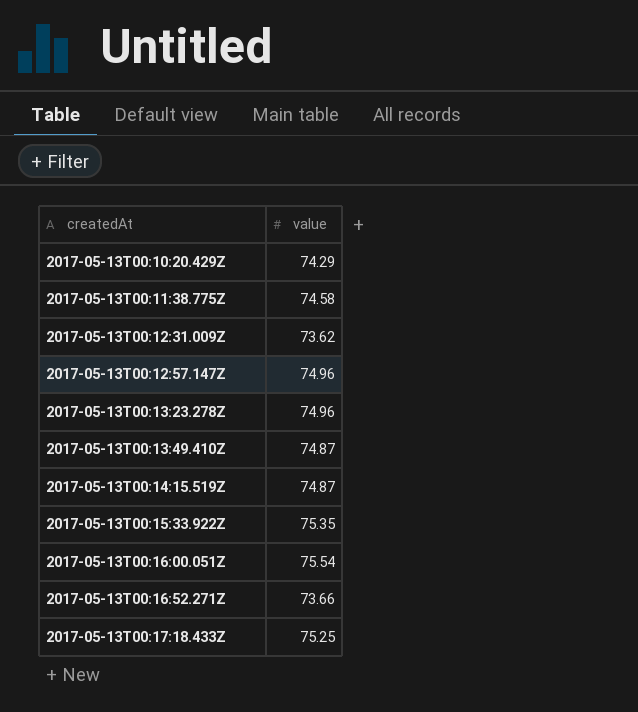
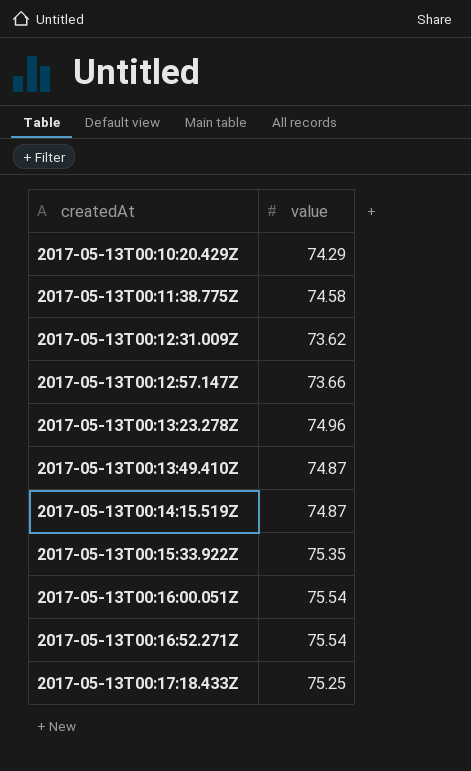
2017-05-13T00:12:57.147Z | value: 74.96 -> 73.66
2017-05-13T00:16:52.271Z | value: 73.66 -> 75.54

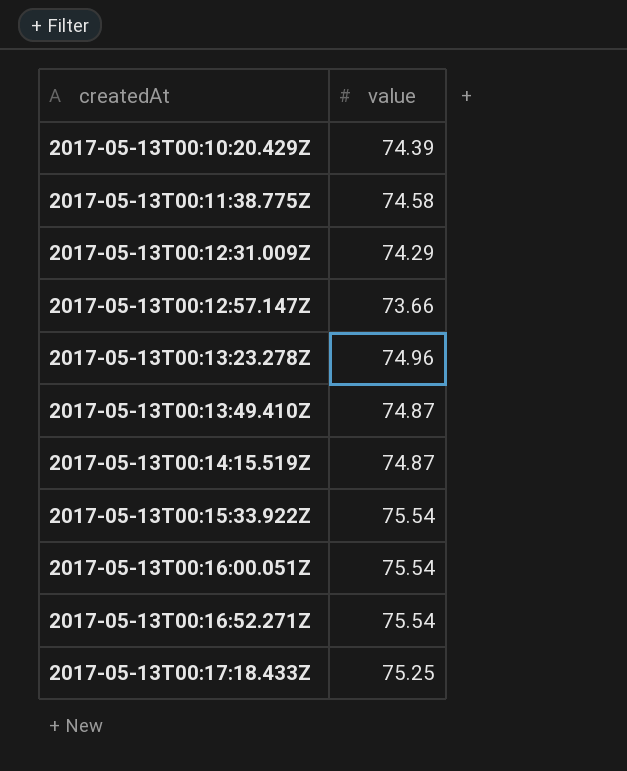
2017-05-13T00:10:20.429Z | value: 74.29 -> 74.39
2017-05-13T00:12:31.009Z | value: 73.62 -> 74.29
2017-05-13T00:15:33.922Z | value: 75.35 -> 75.54

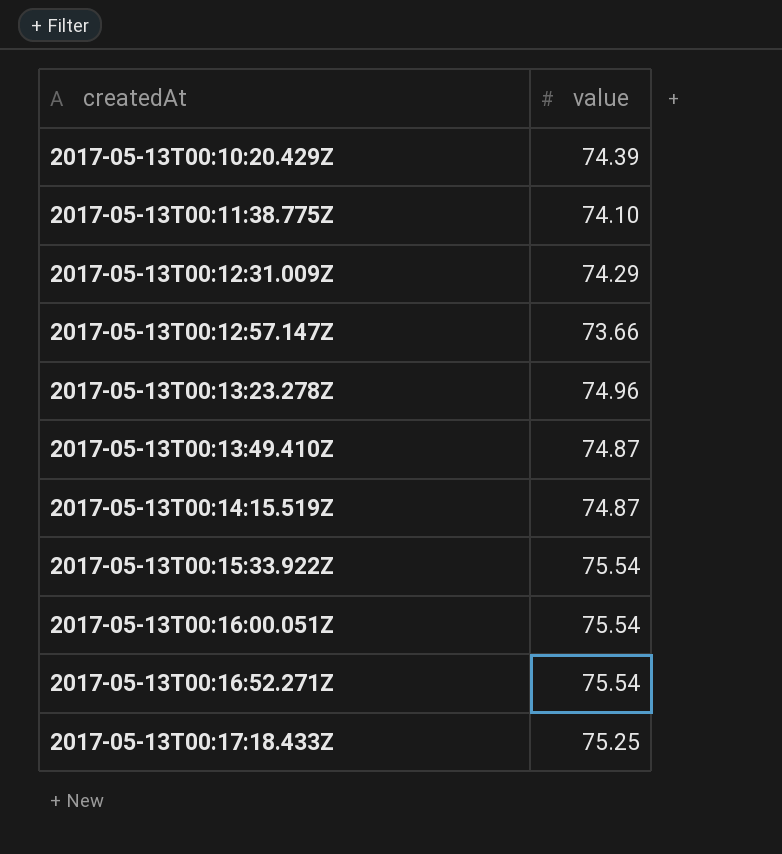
2017-05-13T00:11:38.775Z | value: 74.58 -> 74.10

